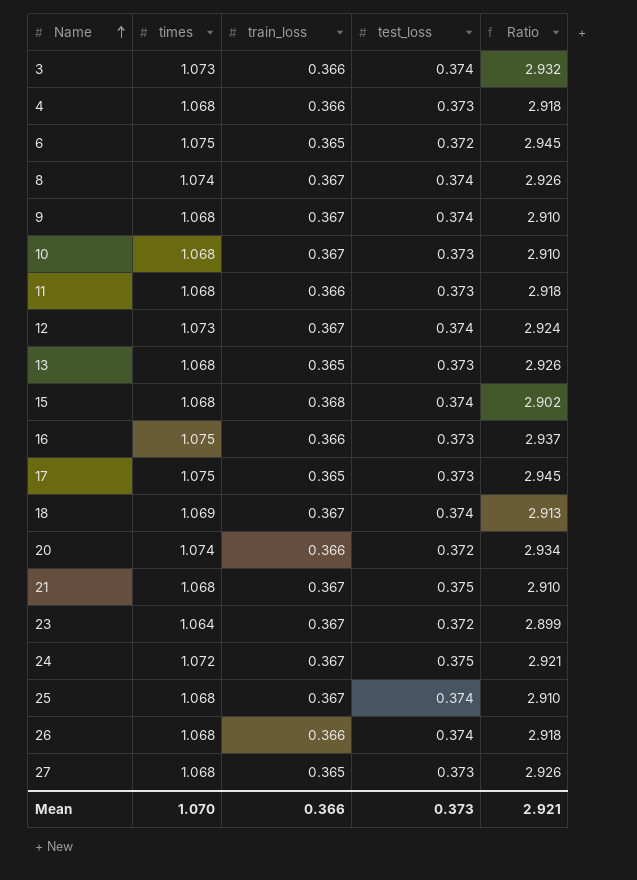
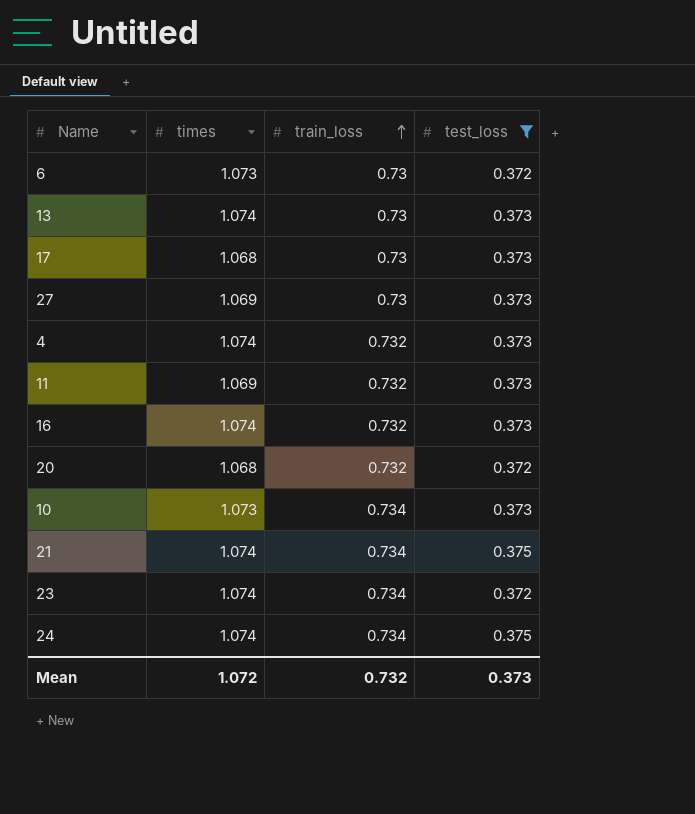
filter: none -> test_loss != 0.374
row order: Name ascending -> train_loss ascending
column Ratio | formula: [times] / [train_loss] -> none
6 | times: 1.075 -> 1.073
6 | train_loss: 0.365 -> 0.73
13 | times: 1.068 -> 1.074
13 | train_loss: 0.365 -> 0.73
17 | times: 1.075 -> 1.068
17 | train_loss: 0.365 -> 0.73
27 | times: 1.068 -> 1.069
27 | train_loss: 0.365 -> 0.73
4 | times: 1.068 -> 1.074
4 | train_loss: 0.366 -> 0.732
11 | times: 1.068 -> 1.069
11 | train_loss: 0.366 -> 0.732
16 | times: 1.075 -> 1.074
16 | train_loss: 0.366 -> 0.732
20 | times: 1.074 -> 1.068
20 | train_loss: 0.366 -> 0.732
10 | times: 1.068 -> 1.073
10 | train_loss: 0.367 -> 0.734
21 | times: 1.068 -> 1.074
21 | train_loss: 0.367 -> 0.734
23 | times: 1.064 -> 1.074
23 | train_loss: 0.367 -> 0.734
24 | times: 1.072 -> 1.074
24 | train_loss: 0.367 -> 0.734
Mean | times: 1.070 -> 1.072
Mean | train_loss: 0.366 -> 0.732

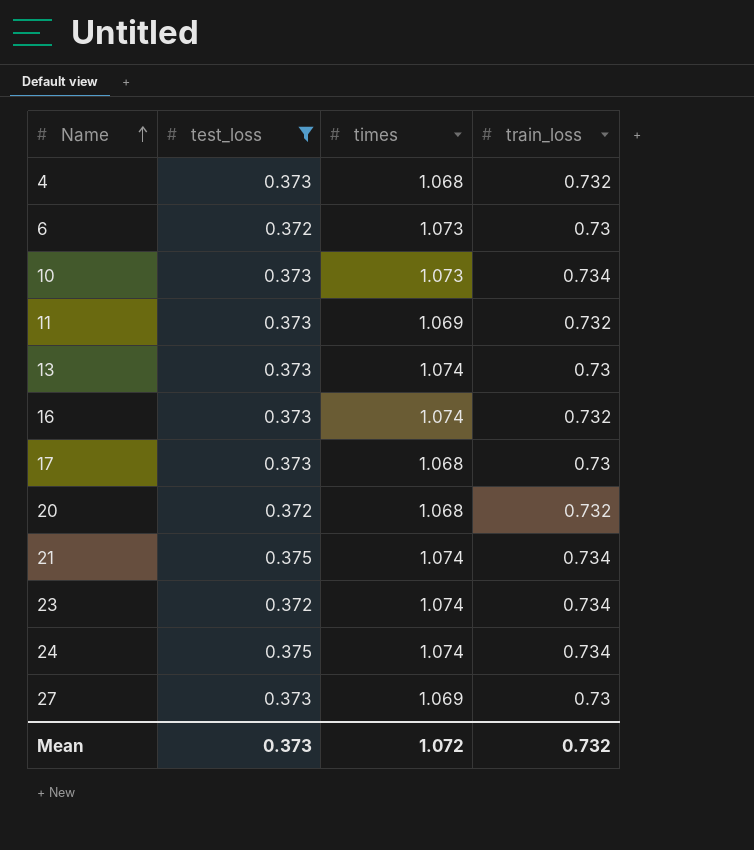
row order: train_loss ascending -> Name ascending
column test_loss | position: 4 -> 2
4 | times: 1.074 -> 1.068

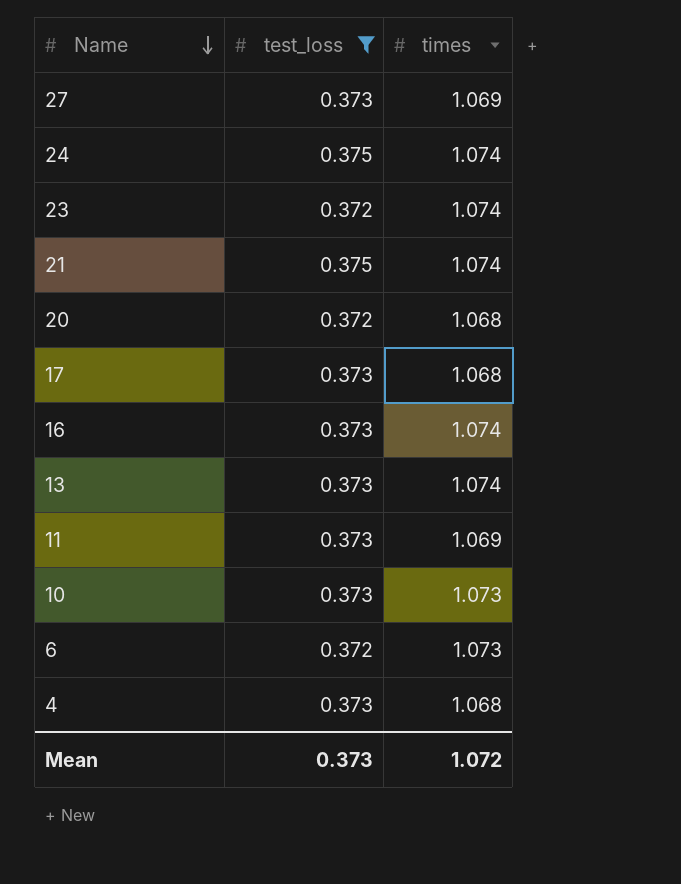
row order: Name ascending -> Name descending
column train_loss | position: 4 -> none

